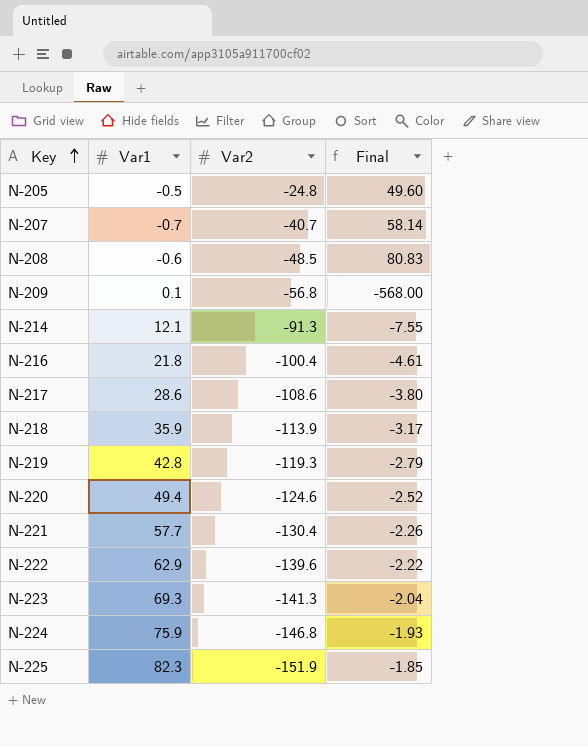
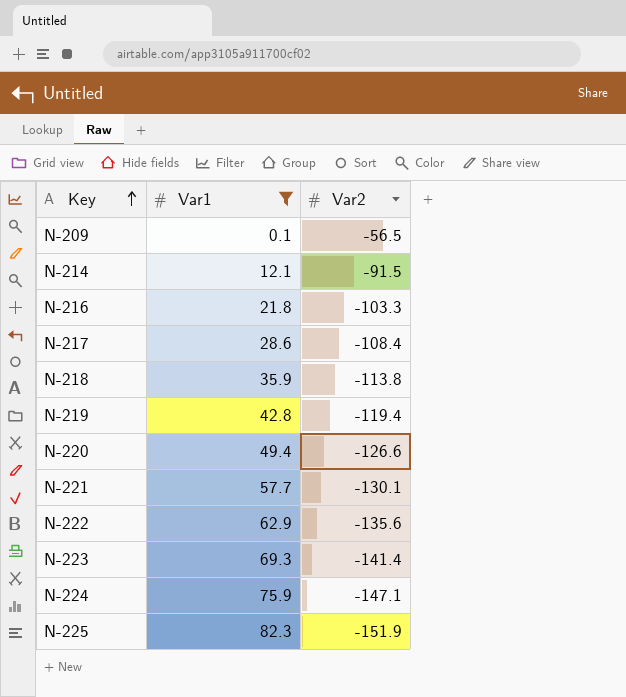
filter: none -> Var1 >= 0.1
column Final | formula: [Var2] / [Var1] -> none
N-209 | Var2: -56.8 -> -56.5
N-214 | Var2: -91.3 -> -91.5
N-216 | Var2: -100.4 -> -103.3
N-217 | Var2: -108.6 -> -108.4
N-218 | Var2: -113.9 -> -113.8
N-219 | Var2: -119.3 -> -119.4
N-220 | Var2: -124.6 -> -126.6
N-221 | Var2: -130.4 -> -130.1
N-222 | Var2: -139.6 -> -135.6
N-223 | Var2: -141.3 -> -141.4
N-224 | Var2: -146.8 -> -147.1

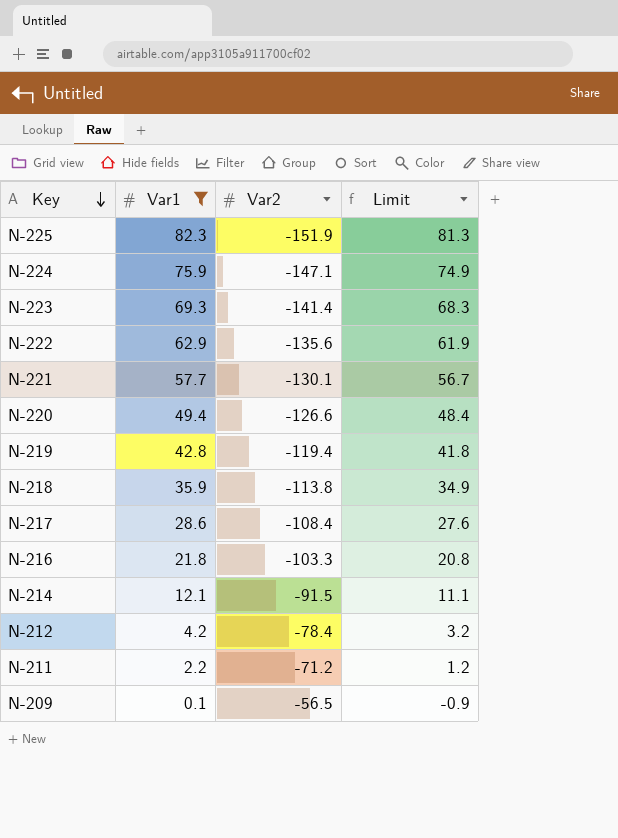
row order: Key ascending -> Key descending
column Limit | formula: none -> [Var1] - 1
row N-212: none -> 4.2 | -78.4 | 3.2
row N-211: none -> 2.2 | -71.2 | 1.2

